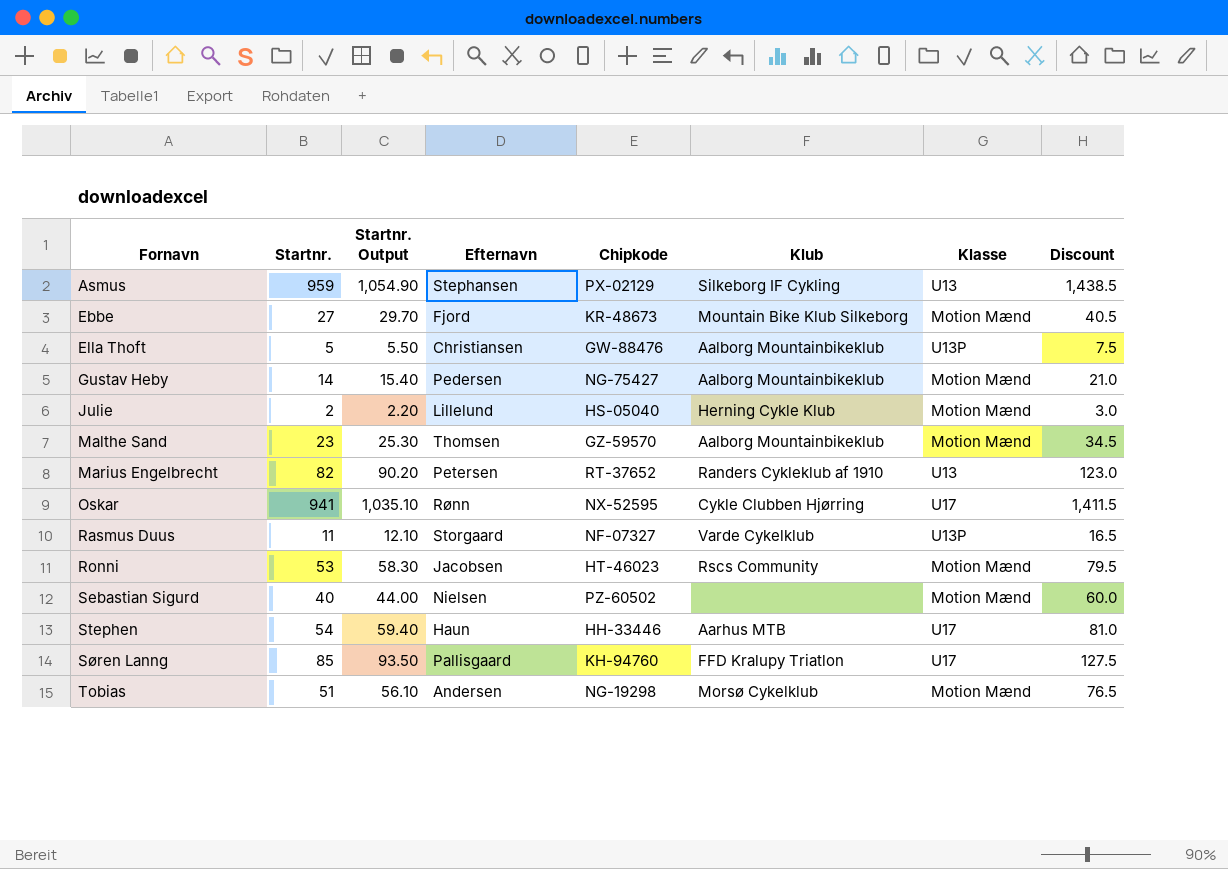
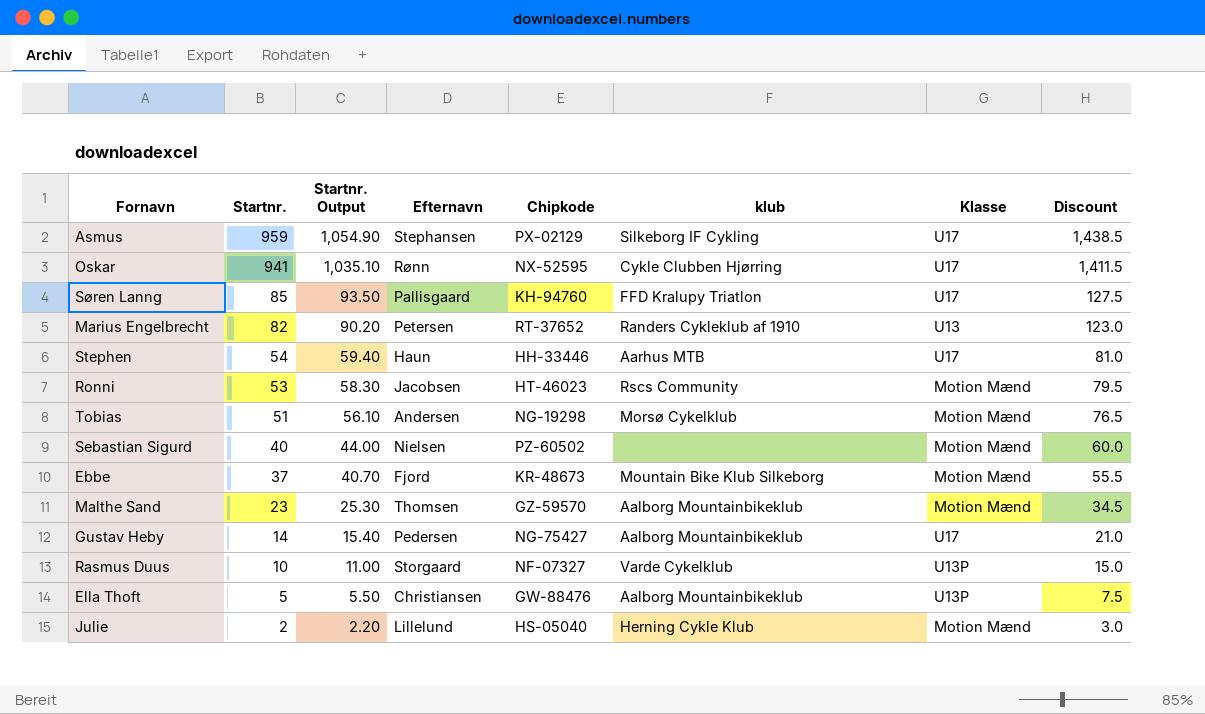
row order: Fornavn ascending -> Startnr. descending
column name: Klub -> klub
Asmus | Klasse: U13 -> U17
Ebbe | Startnr.: 27 -> 37
Ebbe | Startnr. Output: 29.70 -> 40.70
Ebbe | Discount: 40.5 -> 55.5
Gustav Heby | Klasse: Motion Mænd -> U17
Rasmus Duus | Startnr.: 11 -> 10
Rasmus Duus | Startnr. Output: 12.10 -> 11.00
Rasmus Duus | Discount: 16.5 -> 15.0

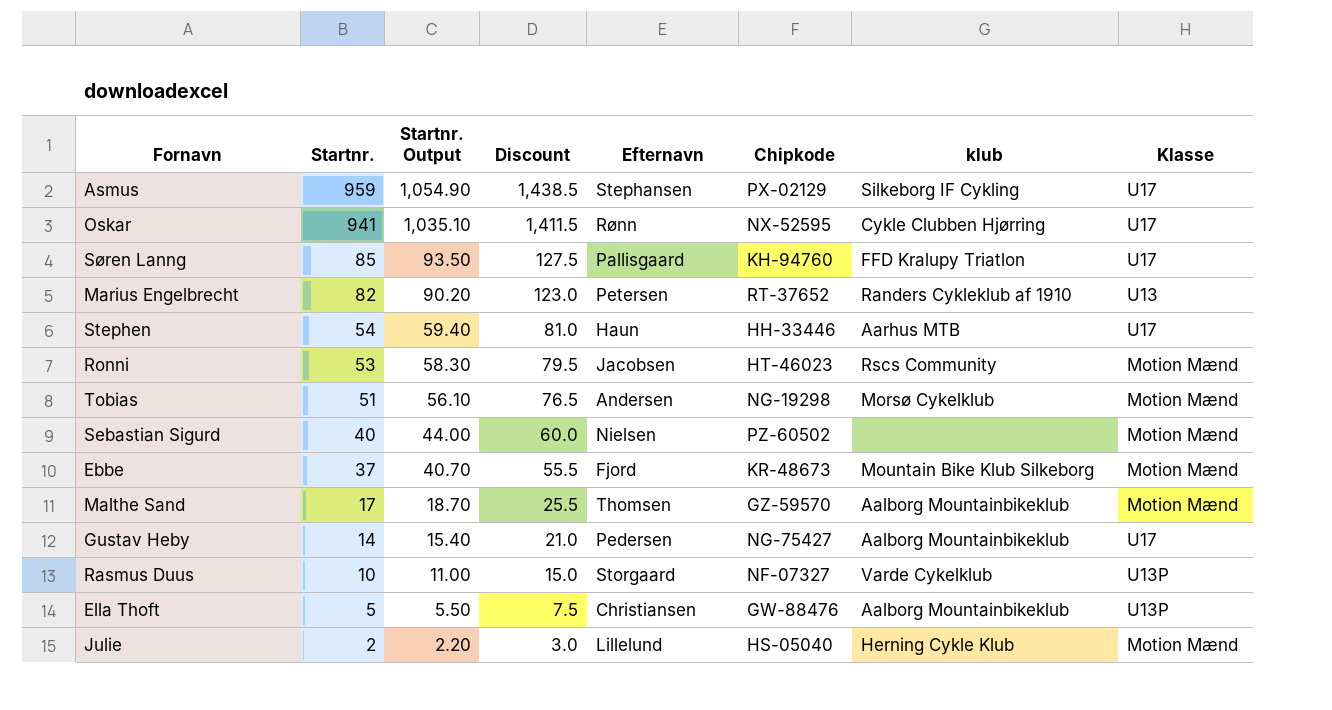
column Discount | position: 8 -> 4
Malthe Sand | Startnr.: 23 -> 17
Malthe Sand | Startnr. Output: 25.30 -> 18.70
Malthe Sand | Discount: 34.5 -> 25.5

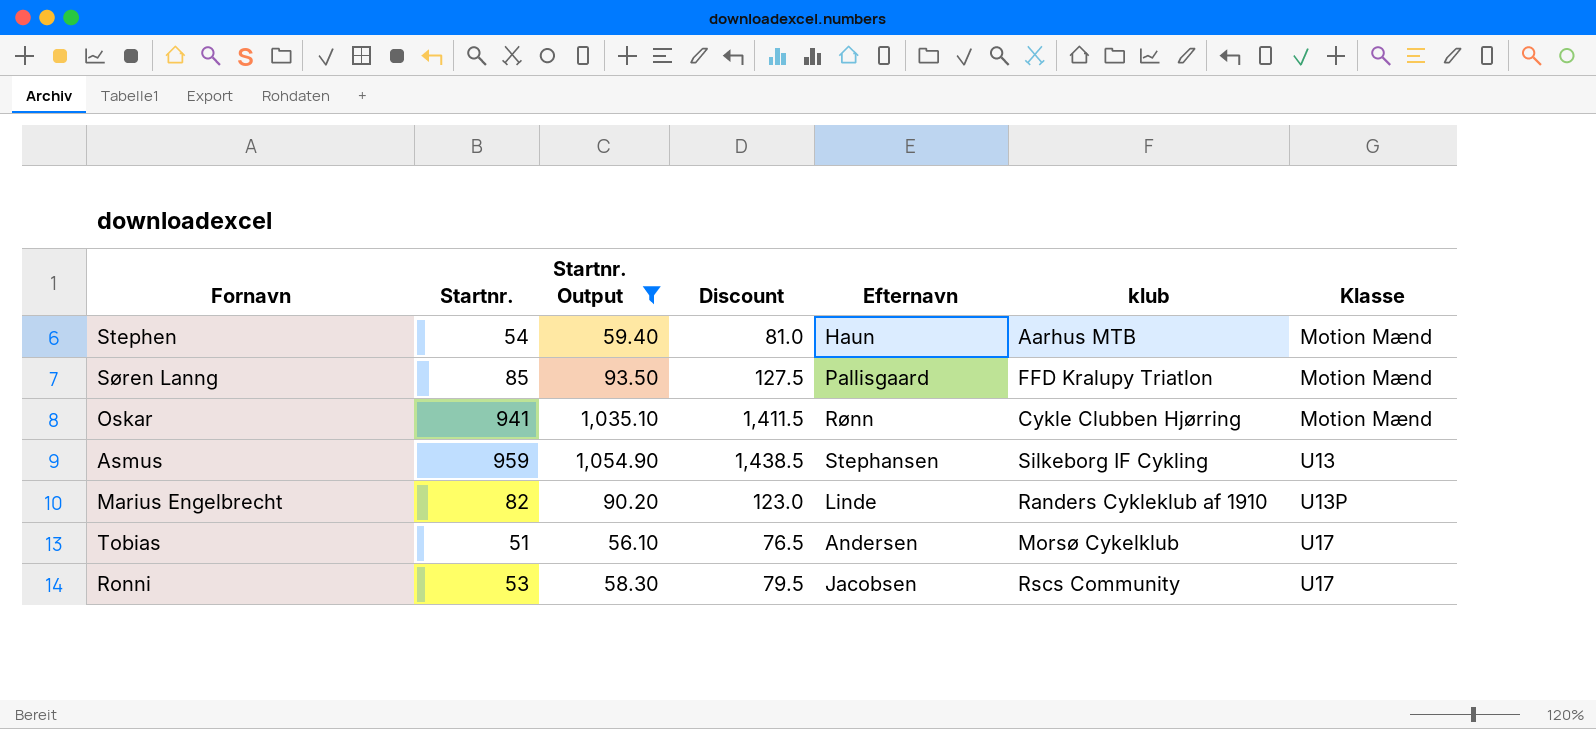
filter: none -> Startnr. Output >= 56.10
row order: Startnr. descending -> Klasse ascending
column Chipkode | position: 6 -> none
Stephen | Klasse: U17 -> Motion Mænd
Søren Lanng | Klasse: U17 -> Motion Mænd
Oskar | Klasse: U17 -> Motion Mænd
Asmus | Klasse: U17 -> U13
Marius Engelbrecht | Efternavn: Petersen -> Linde
Marius Engelbrecht | Klasse: U13 -> U13P
Tobias | Klasse: Motion Mænd -> U17
Ronni | Klasse: Motion Mænd -> U17

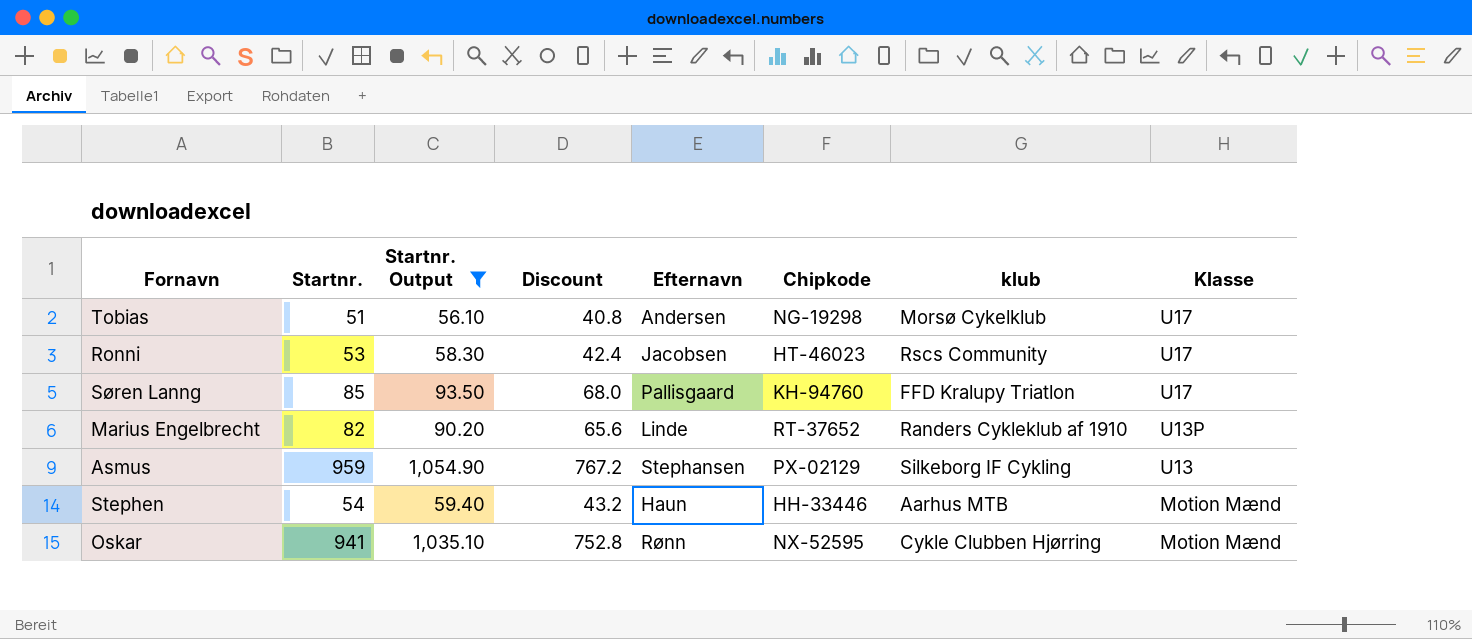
row order: Klasse ascending -> Klasse descending
column Discount | formula: [Startnr.] * 1.5 -> [Startnr.] * 0.8
column Chipkode | position: none -> 6
Søren Lanng | Klasse: Motion Mænd -> U17

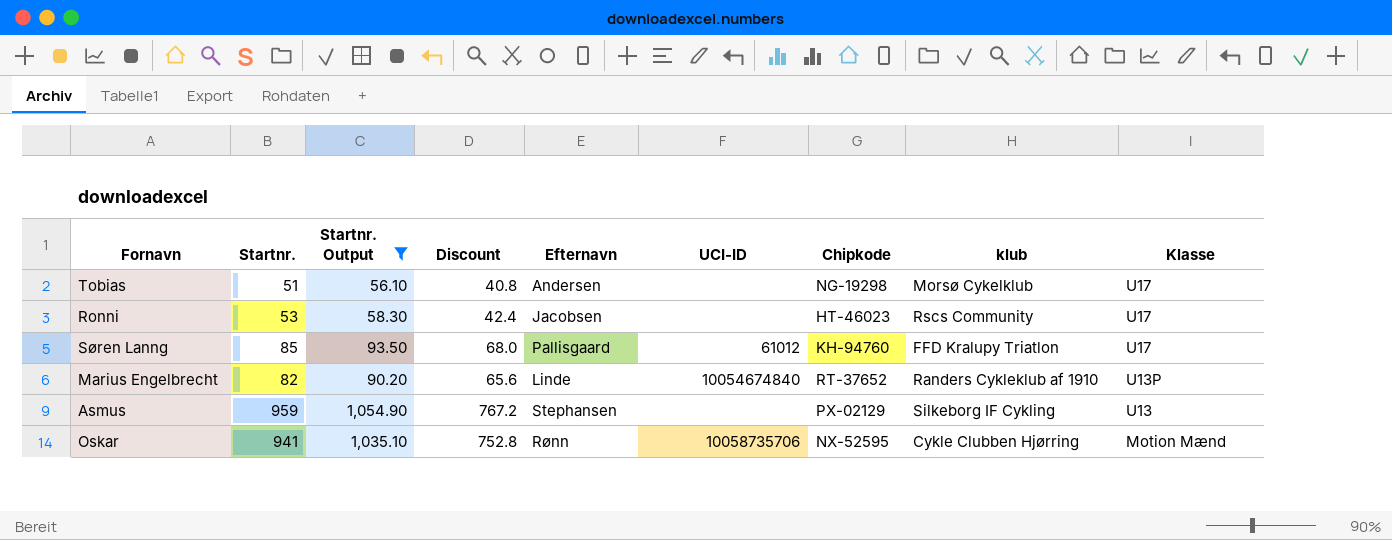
column UCI-ID | position: none -> 6
row Stephen: 54 | 59.40 | 43.2 | Haun | HH-33446 | Aarhus MTB | Motion Mænd -> none

